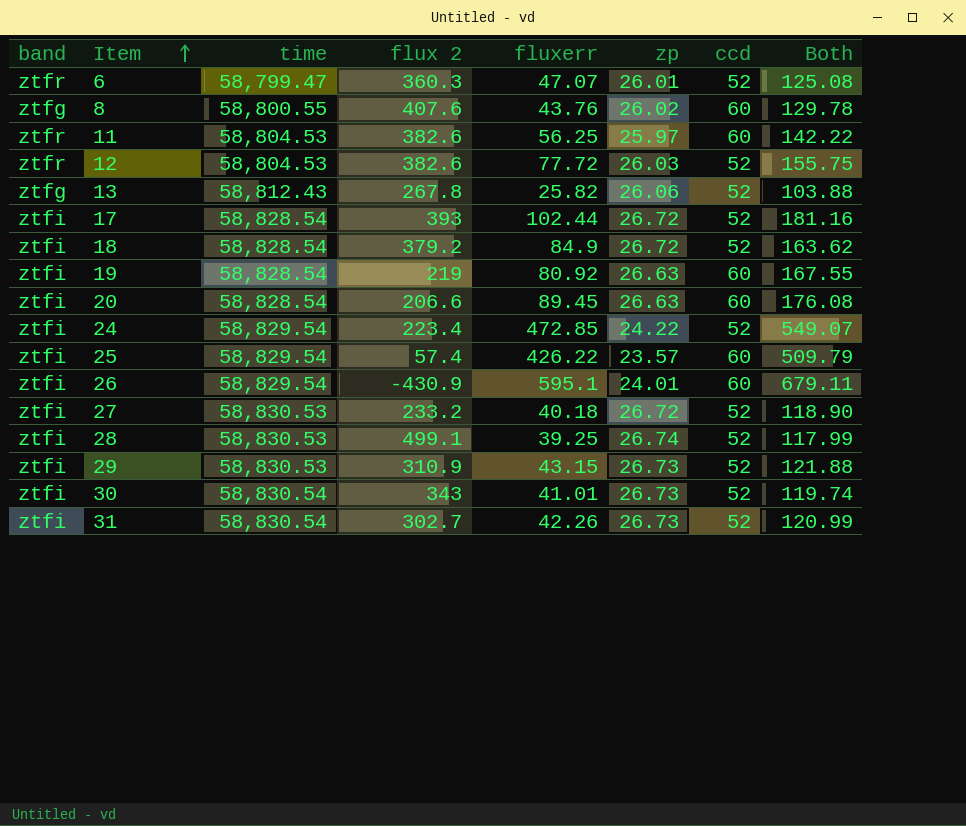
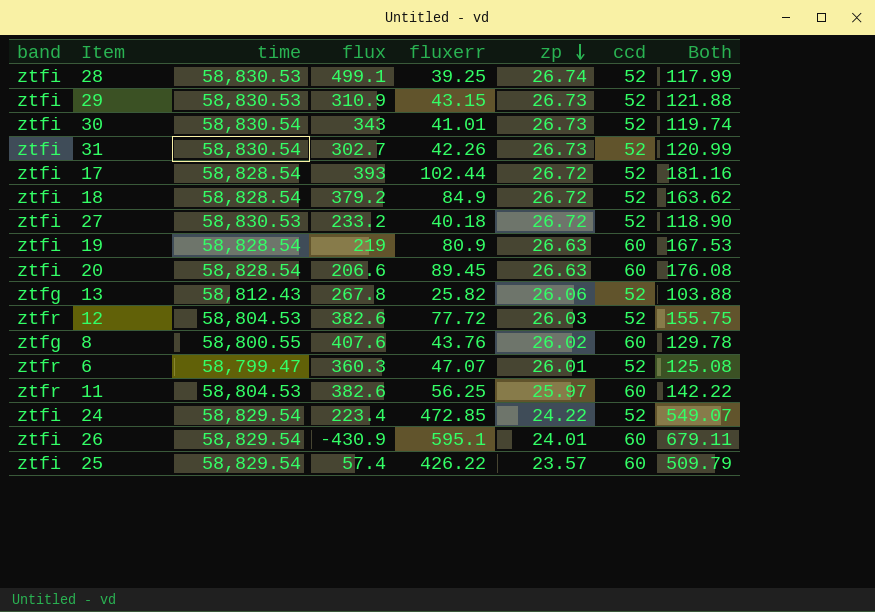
row order: Item ascending -> zp descending
column name: flux 2 -> flux
19 | fluxerr: 80.92 -> 80.9
19 | Both: 167.55 -> 167.53

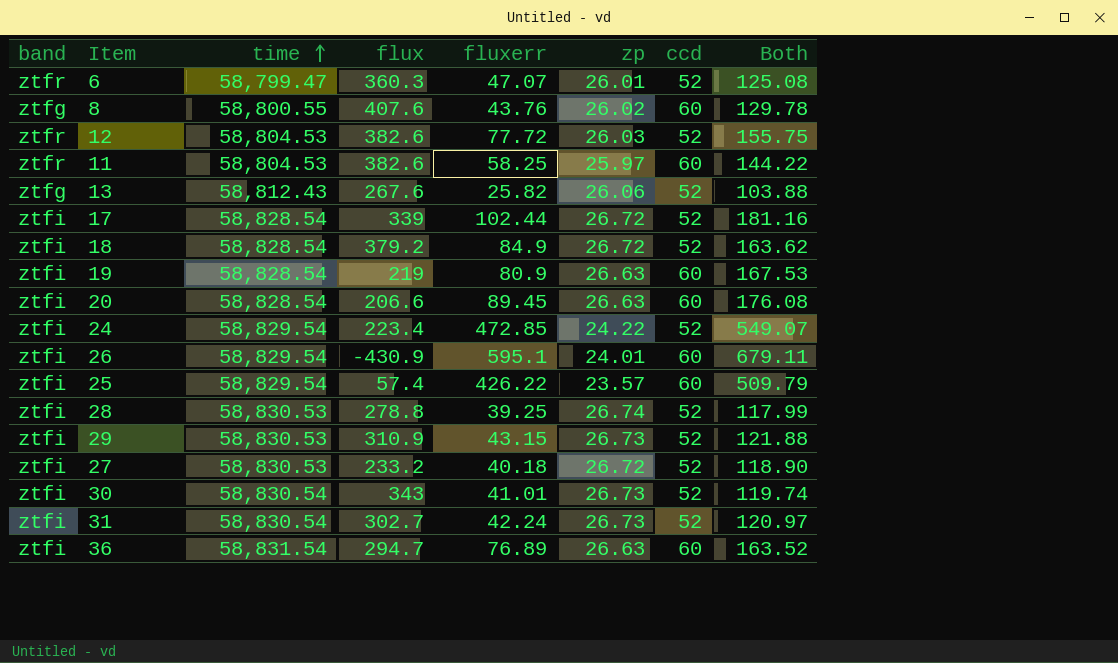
row order: zp descending -> time ascending
11 | fluxerr: 56.25 -> 58.25
11 | Both: 142.22 -> 144.22
13 | flux: 267.8 -> 267.6
17 | flux: 393 -> 339
28 | flux: 499.1 -> 278.8
31 | fluxerr: 42.26 -> 42.24
31 | Both: 120.99 -> 120.97
row 36: none -> ztfi | 58,831.54 | 294.7 | 76.89 | 26.63 | 60 | 163.52

